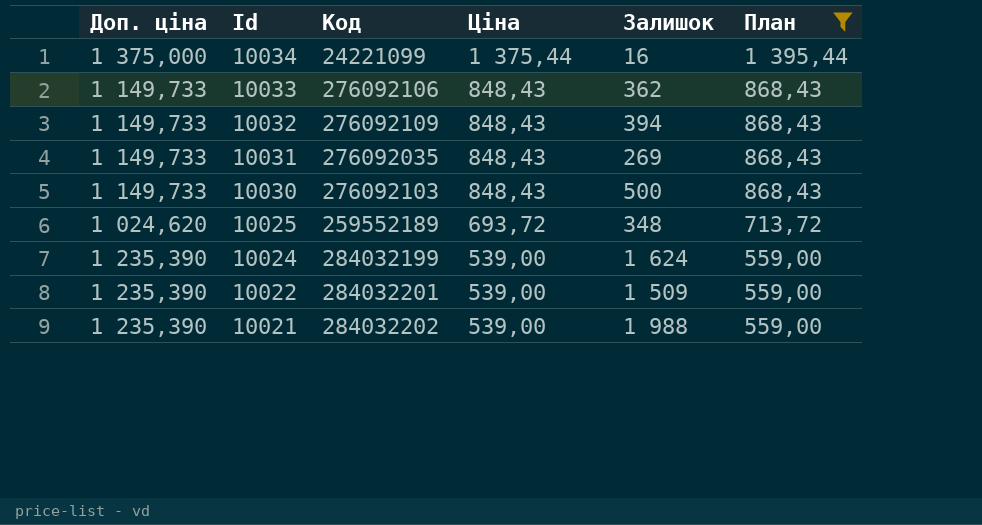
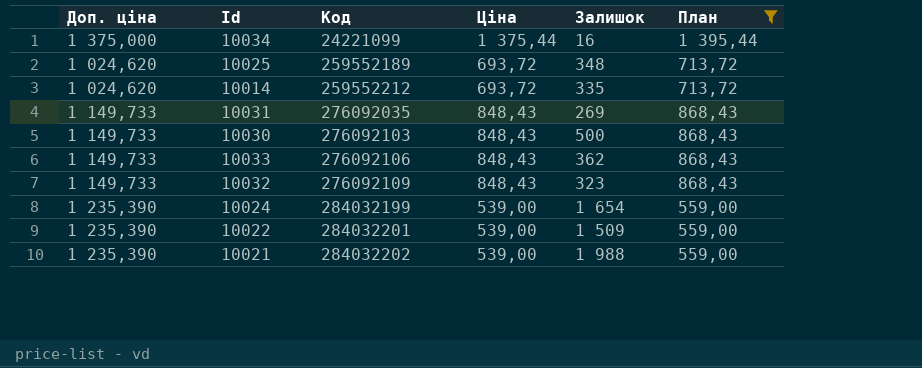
row order: Id descending -> Код ascending
row 10014: none -> 1 024,620 | 259552212 | 693,72 | 335 | 713,72
10032 | Залишок: 394 -> 323
10024 | Залишок: 1 624 -> 1 654

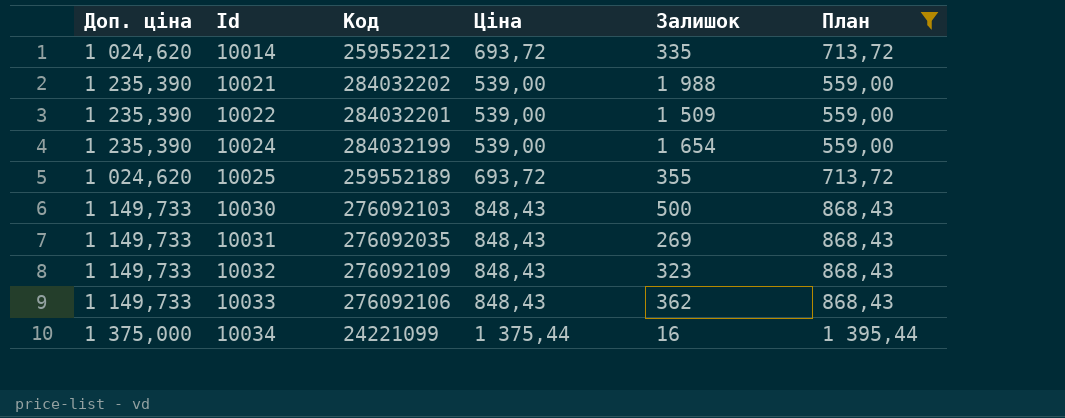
row order: Код ascending -> Id ascending
10025 | Залишок: 348 -> 355

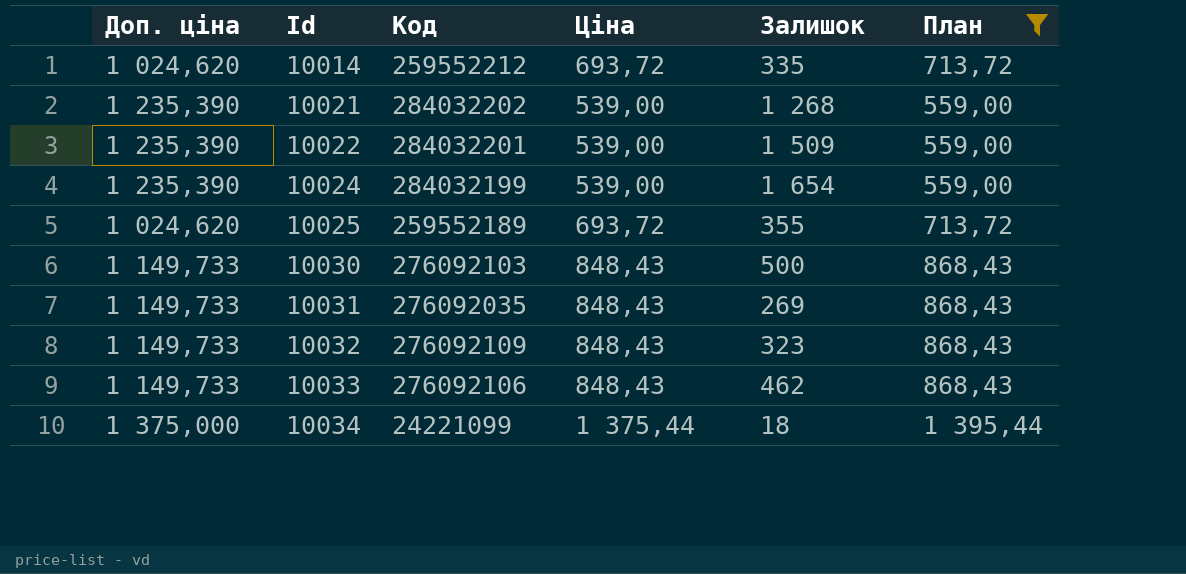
10021 | Залишок: 1 988 -> 1 268
10033 | Залишок: 362 -> 462
10034 | Залишок: 16 -> 18

